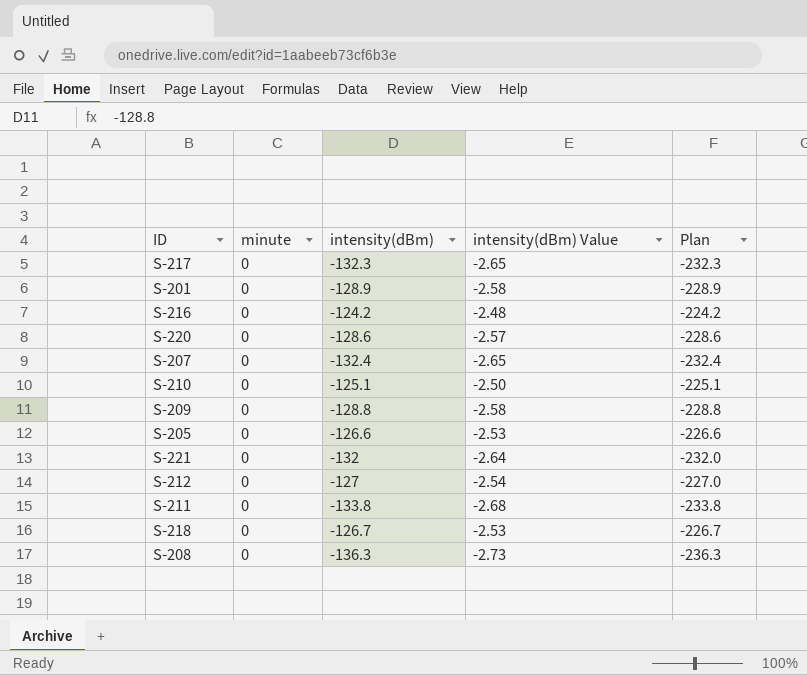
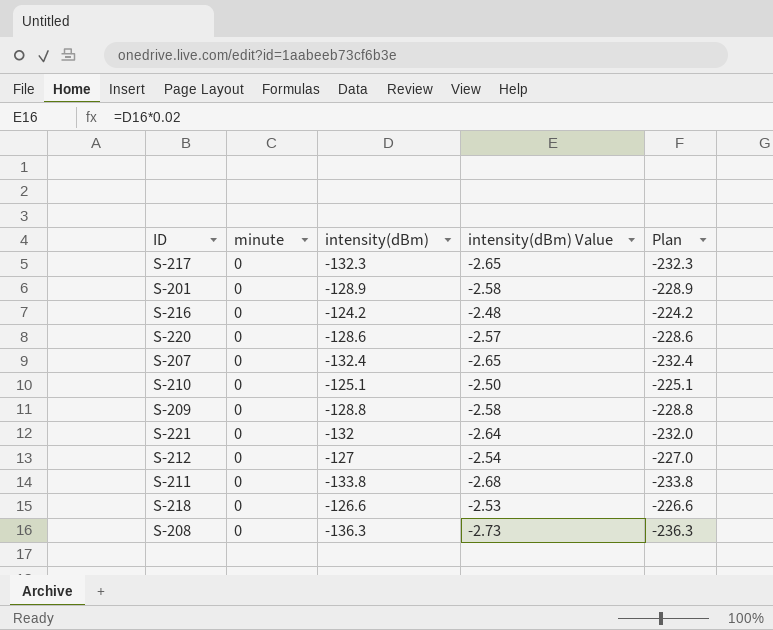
row S-205: 0 | -126.6 | -2.53 | -226.6 -> none
S-218 | intensity(dBm): -126.7 -> -126.6
S-218 | Plan: -226.7 -> -226.6

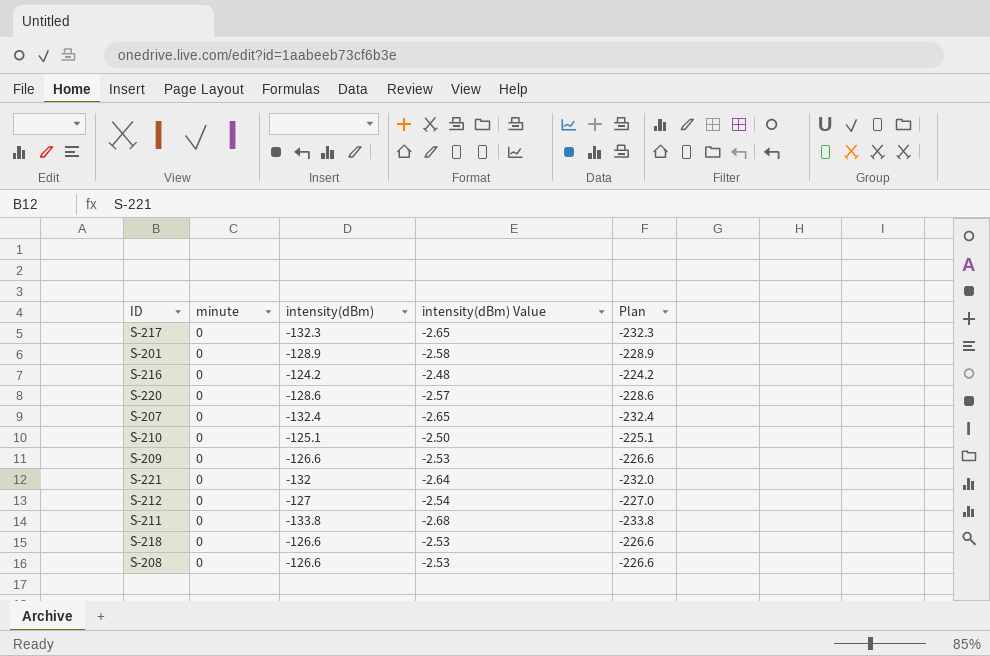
S-209 | intensity(dBm): -128.8 -> -126.6
S-209 | intensity(dBm) Value: -2.58 -> -2.53
S-209 | Plan: -228.8 -> -226.6
S-208 | intensity(dBm): -136.3 -> -126.6
S-208 | intensity(dBm) Value: -2.73 -> -2.53
S-208 | Plan: -236.3 -> -226.6

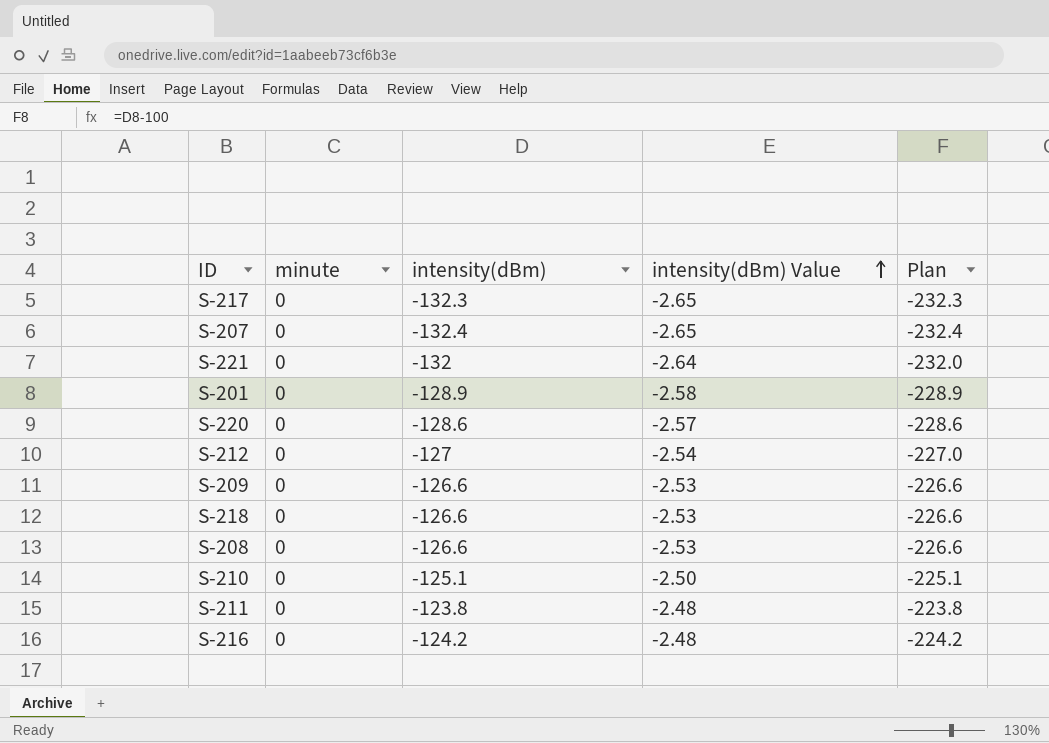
row order: none -> intensity(dBm) Value ascending
S-211 | intensity(dBm): -133.8 -> -123.8
S-211 | intensity(dBm) Value: -2.68 -> -2.48
S-211 | Plan: -233.8 -> -223.8

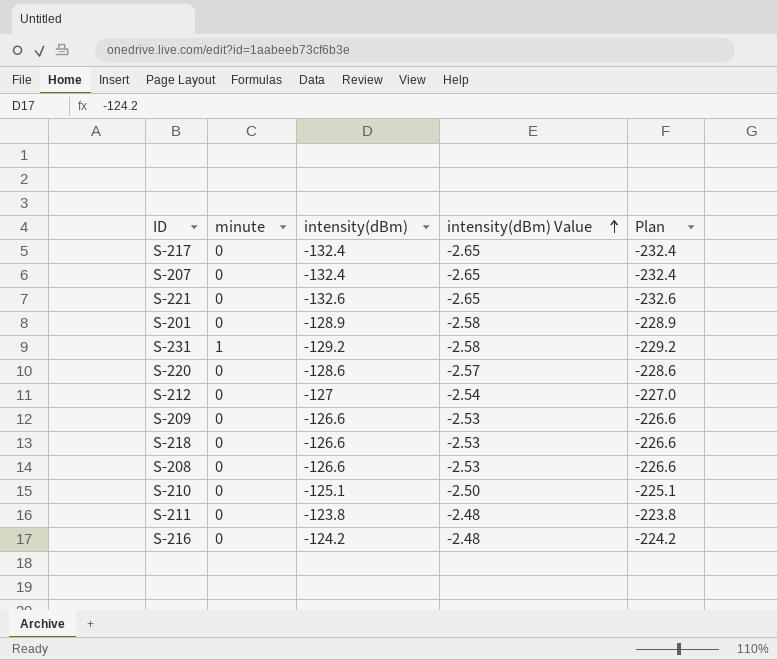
S-217 | intensity(dBm): -132.3 -> -132.4
S-217 | Plan: -232.3 -> -232.4
S-221 | intensity(dBm): -132 -> -132.6
S-221 | intensity(dBm) Value: -2.64 -> -2.65
S-221 | Plan: -232.0 -> -232.6
row S-231: none -> 1 | -129.2 | -2.58 | -229.2

